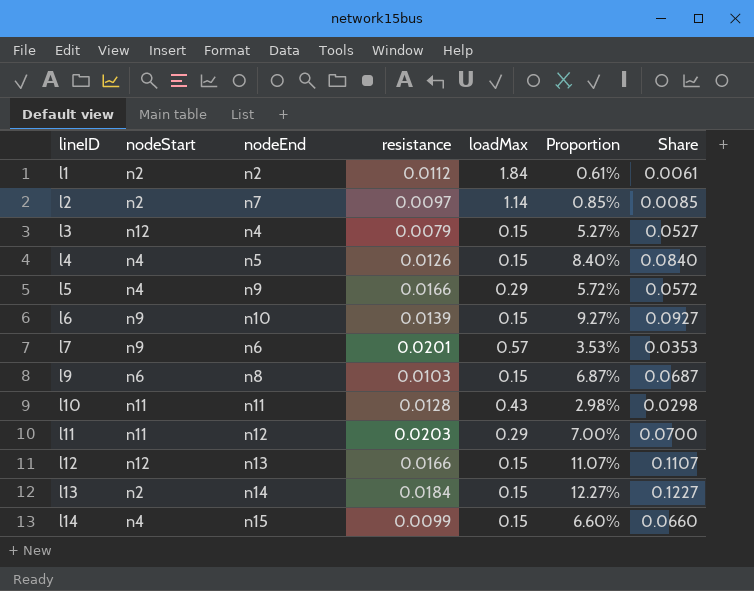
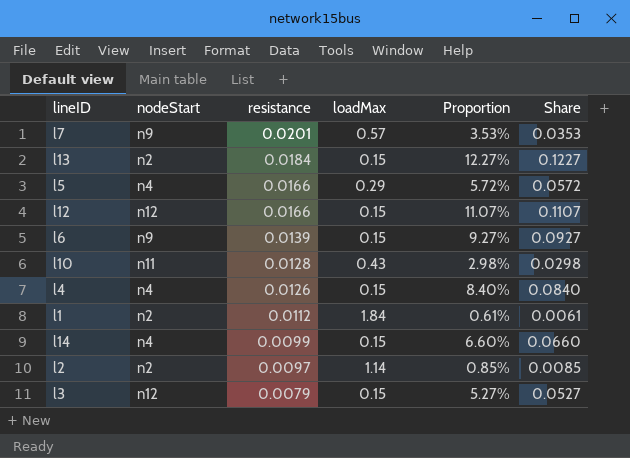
row order: lineID ascending -> resistance descending
column nodeEnd | position: 3 -> none
row l9: n6 | n8 | 0.0103 | 0.15 | 6.87% | 0.0687 -> none
row l11: n11 | n12 | 0.0203 | 0.29 | 7.00% | 0.0700 -> none

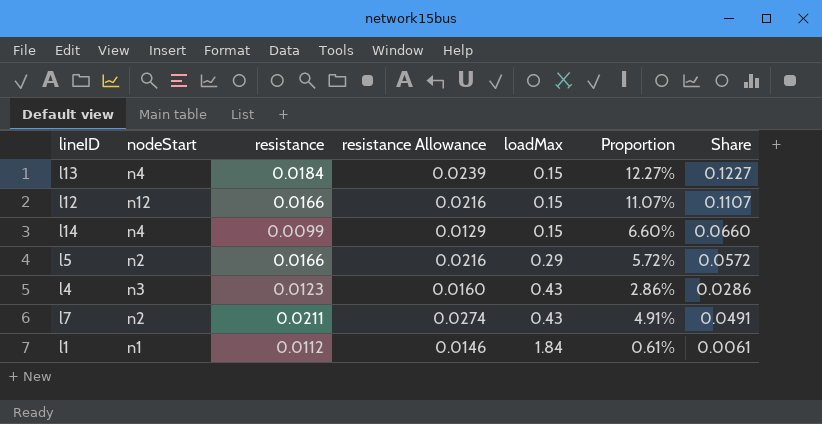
row order: resistance descending -> loadMax ascending
column resistance Allowance | formula: none -> [resistance] * 1.3
row l6: n9 | 0.0139 | 0.15 | 9.27% | 0.0927 -> none
row l10: n11 | 0.0128 | 0.43 | 2.98% | 0.0298 -> none
row l2: n2 | 0.0097 | 1.14 | 0.85% | 0.0085 -> none
row l3: n12 | 0.0079 | 0.15 | 5.27% | 0.0527 -> none
l13 | nodeStart: n2 -> n4
l5 | nodeStart: n4 -> n2
l4 | nodeStart: n4 -> n3
l4 | resistance: 0.0126 -> 0.0123
l4 | loadMax: 0.15 -> 0.43
l4 | Proportion: 8.40% -> 2.86%
l4 | Share: 0.0840 -> 0.0286
l7 | nodeStart: n9 -> n2
l7 | resistance: 0.0201 -> 0.0211
l7 | loadMax: 0.57 -> 0.43
l7 | Proportion: 3.53% -> 4.91%
l7 | Share: 0.0353 -> 0.0491
l1 | nodeStart: n2 -> n1

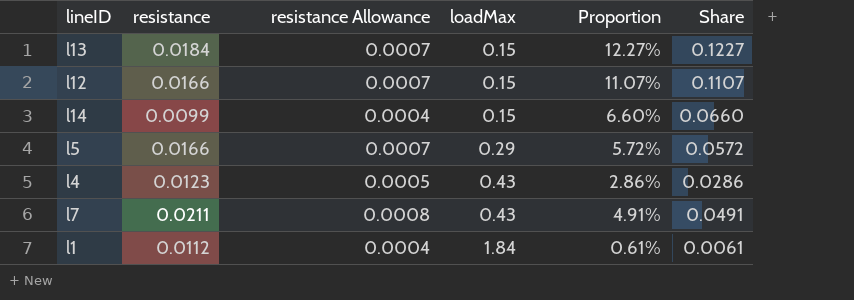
column nodeStart | position: 2 -> none
column resistance Allowance | formula: [resistance] * 1.3 -> [resistance] * 0.04

